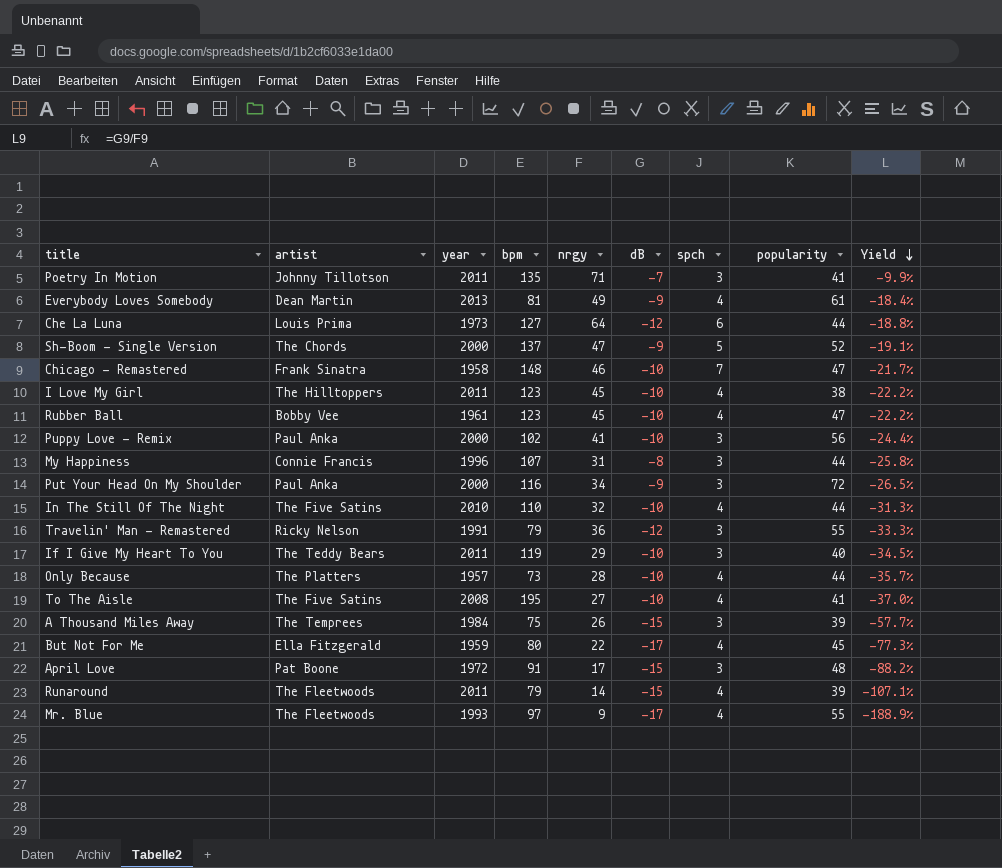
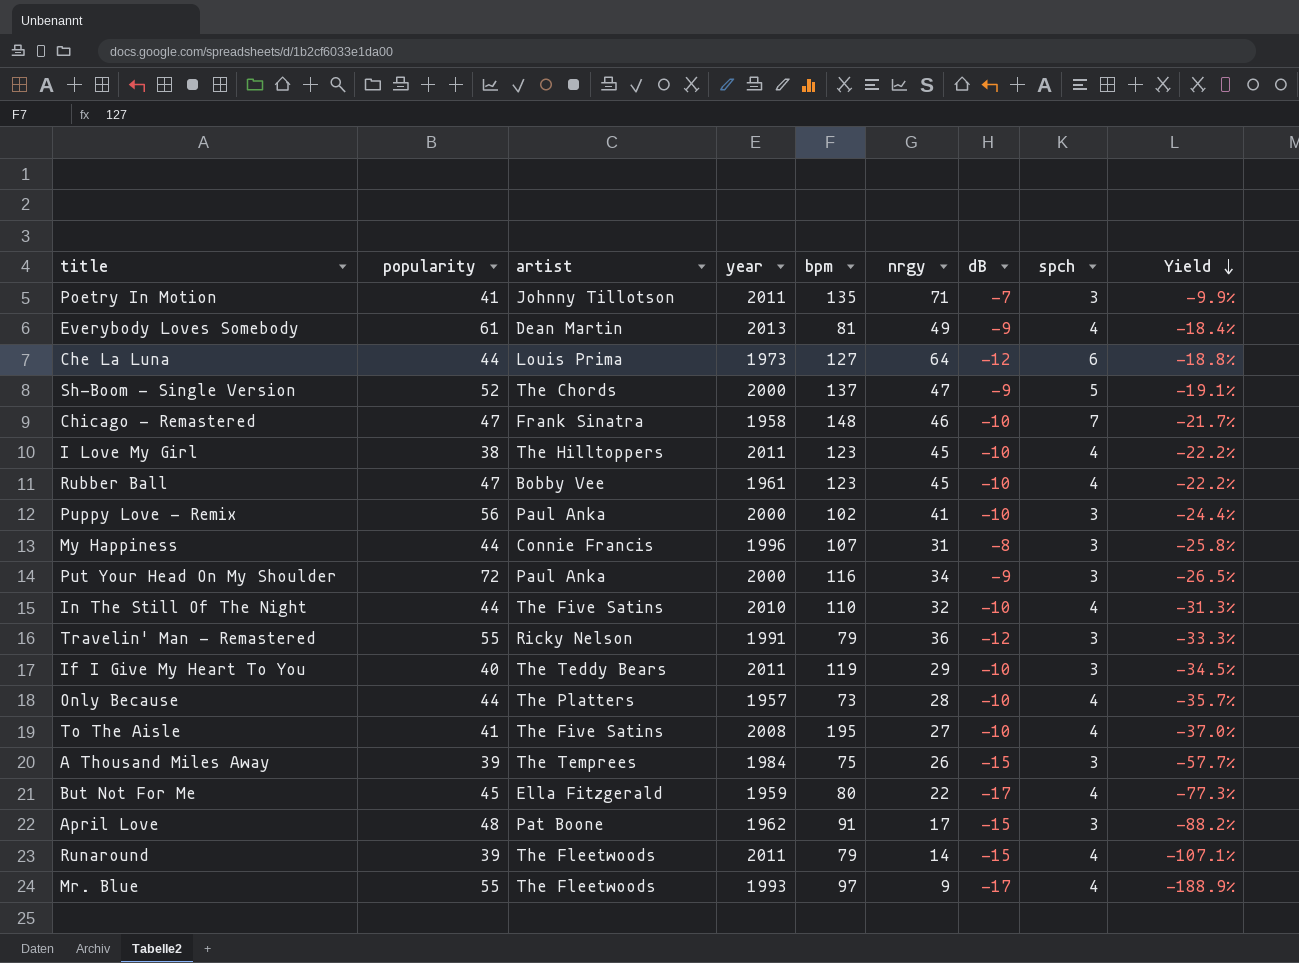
column popularity | position: 8 -> 2
April Love | year: 1972 -> 1962

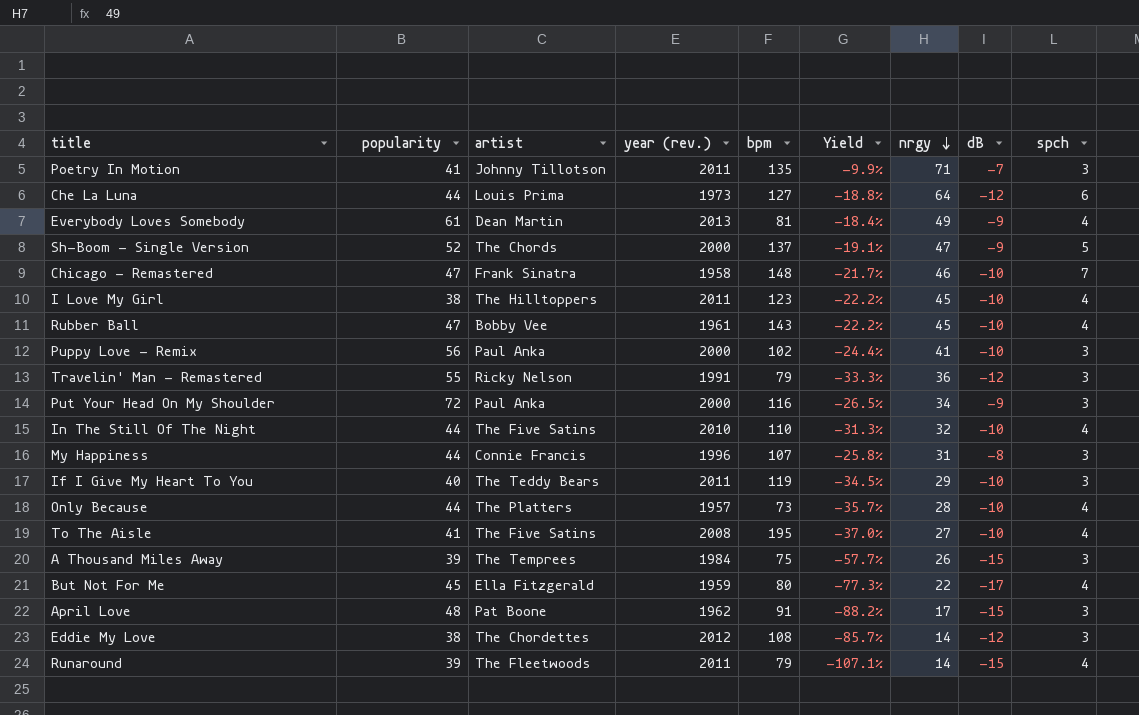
row order: Yield descending -> nrgy descending
column name: year -> year (rev.)
column Yield | position: 9 -> 6
row Mr. Blue: 55 | The Fleetwoods | 1993 | 97 | 9 | -17 | 4 | -188.9% -> none
Rubber Ball | bpm: 123 -> 143
row Eddie My Love: none -> 38 | The Chordettes | 2012 | 108 | -85.7% | 14 | -12 | 3

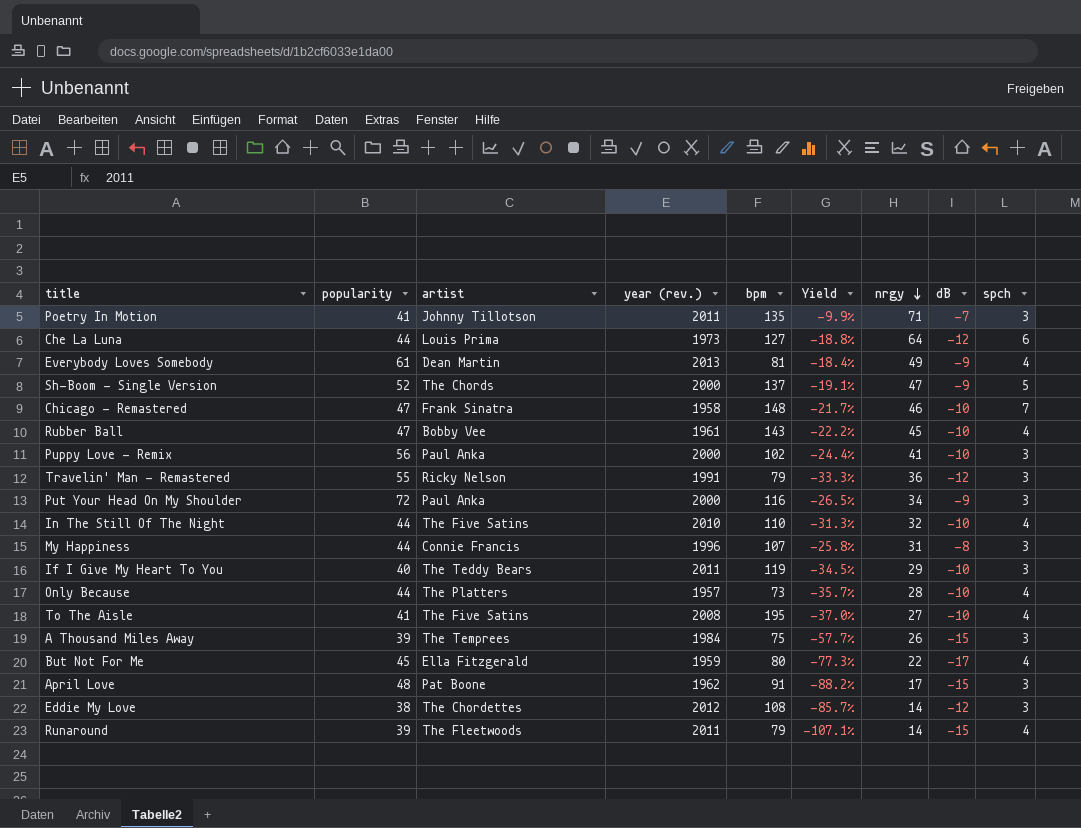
row I Love My Girl: 38 | The Hilltoppers | 2011 | 123 | -22.2% | 45 | -10 | 4 -> none

